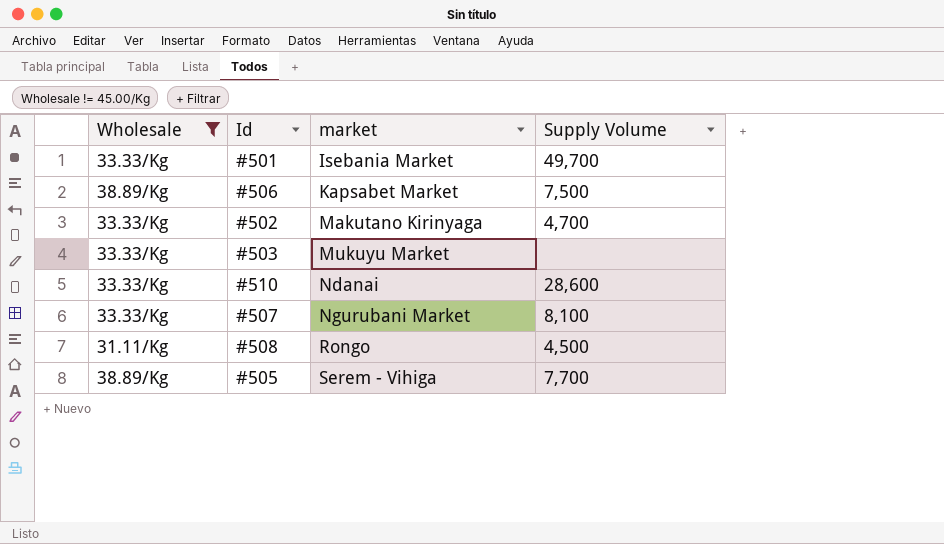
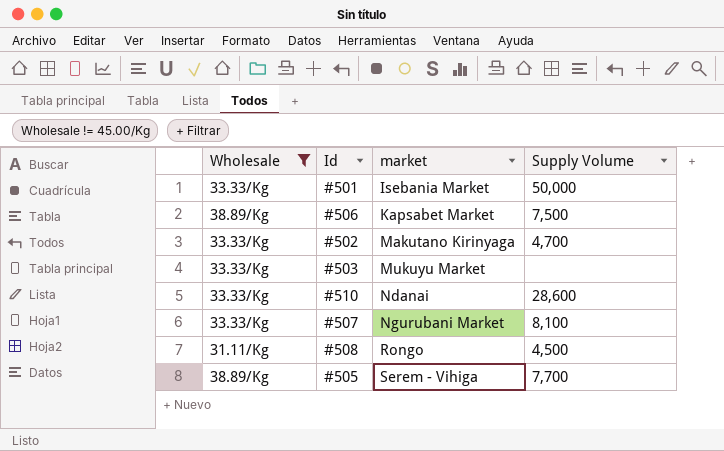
#501 | Supply Volume: 49,700 -> 50,000

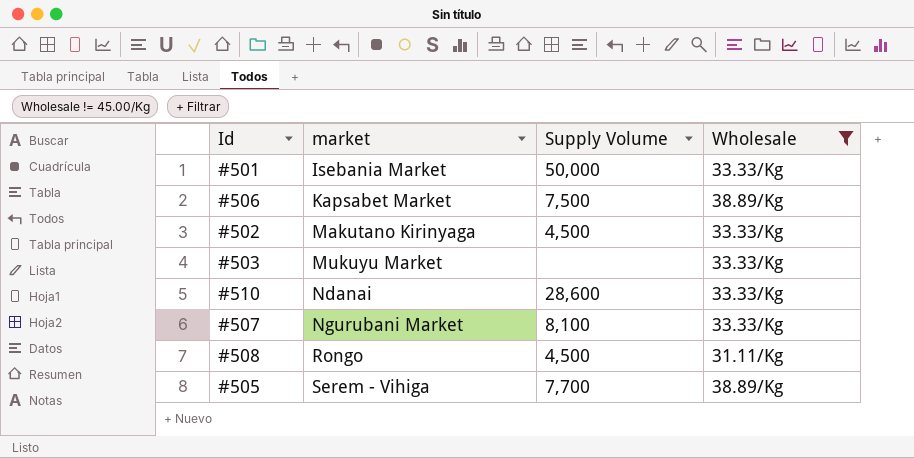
column Wholesale | position: 1 -> 4
#502 | Supply Volume: 4,700 -> 4,500

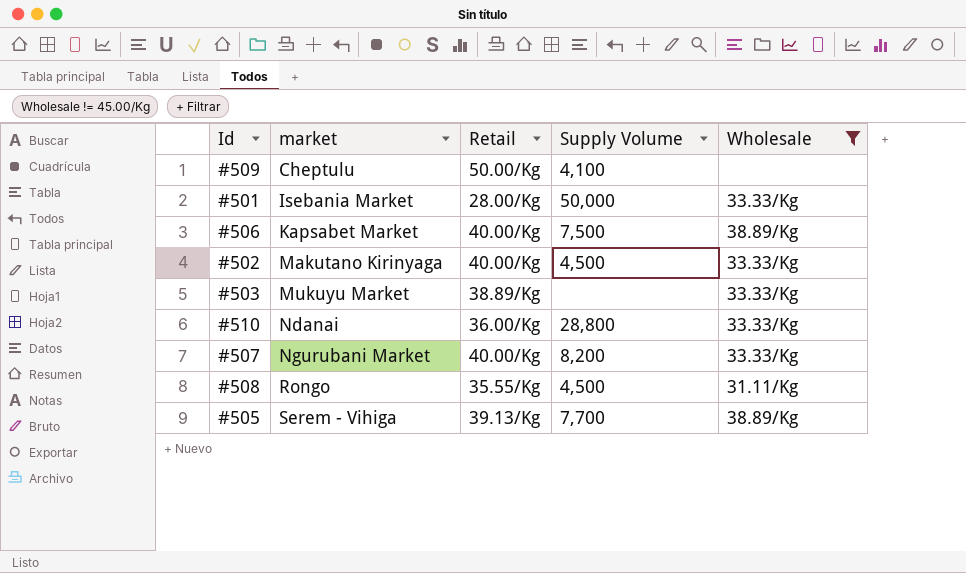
column Retail | position: none -> 3
row #509: none -> Cheptulu | 50.00/Kg | 4,100 | none
#510 | Supply Volume: 28,600 -> 28,800
#507 | Supply Volume: 8,100 -> 8,200

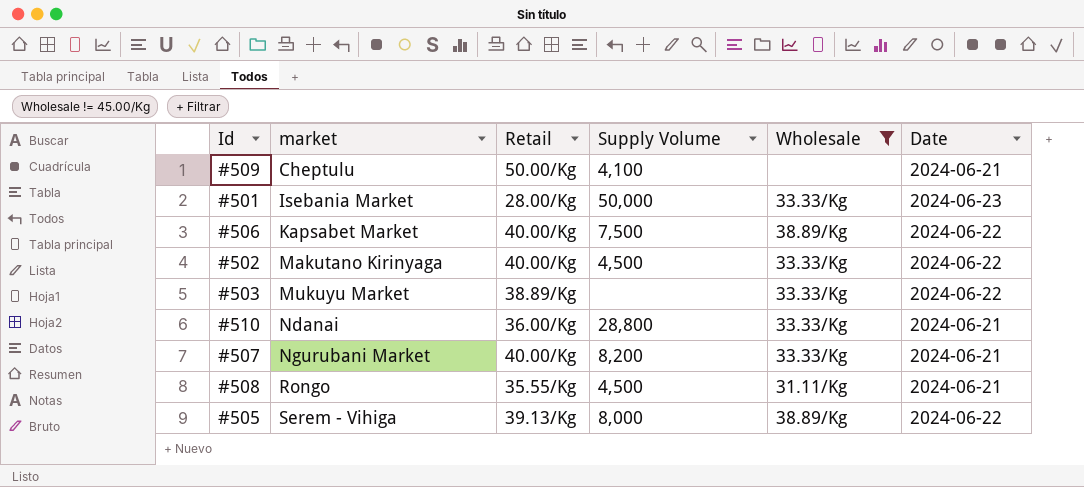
column Date | position: none -> 6
#505 | Supply Volume: 7,700 -> 8,000

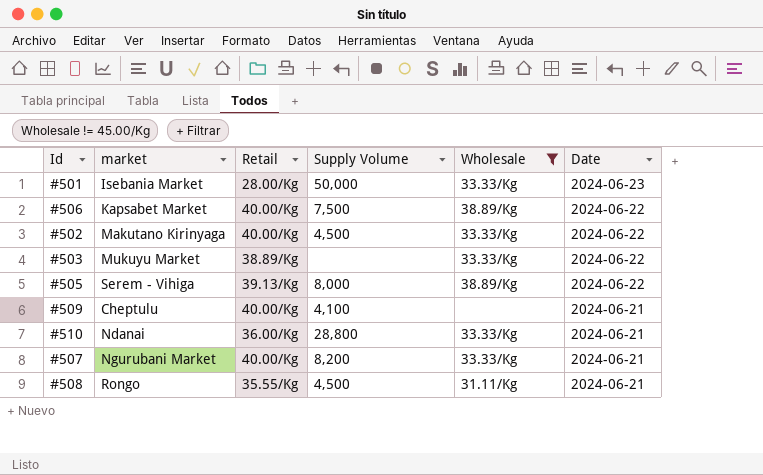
row order: market ascending -> Date descending
#509 | Retail: 50.00/Kg -> 40.00/Kg

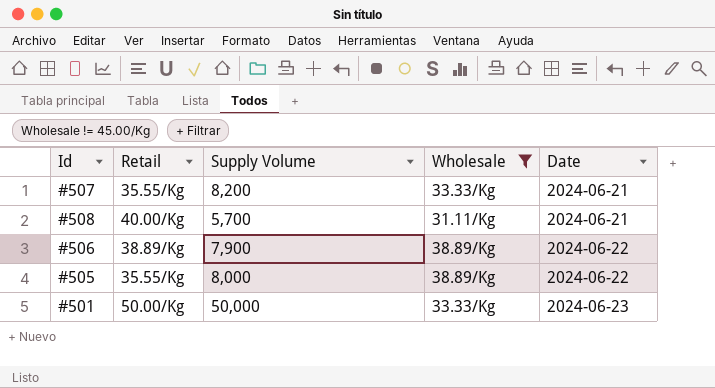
row order: Date descending -> Date ascending
column market | position: 2 -> none
row #502: Makutano Kirinyaga | 40.00/Kg | 4,500 | 33.33/Kg | 2024-06-22 -> none
row #503: Mukuyu Market | 38.89/Kg | none | 33.33/Kg | 2024-06-22 -> none
row #509: Cheptulu | 40.00/Kg | 4,100 | none | 2024-06-21 -> none
row #510: Ndanai | 36.00/Kg | 28,800 | 33.33/Kg | 2024-06-21 -> none
#507 | Retail: 40.00/Kg -> 35.55/Kg
#508 | Retail: 35.55/Kg -> 40.00/Kg
#508 | Supply Volume: 4,500 -> 5,700
#506 | Retail: 40.00/Kg -> 38.89/Kg
#506 | Supply Volume: 7,500 -> 7,900
#505 | Retail: 39.13/Kg -> 35.55/Kg
#501 | Retail: 28.00/Kg -> 50.00/Kg

